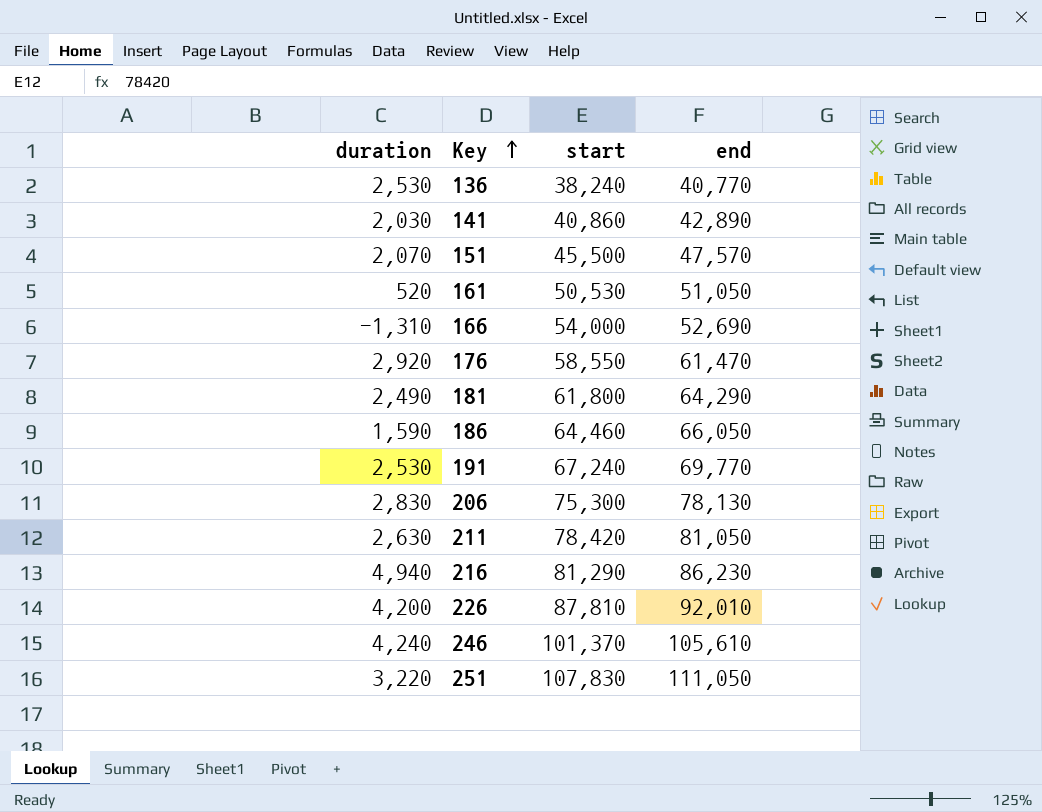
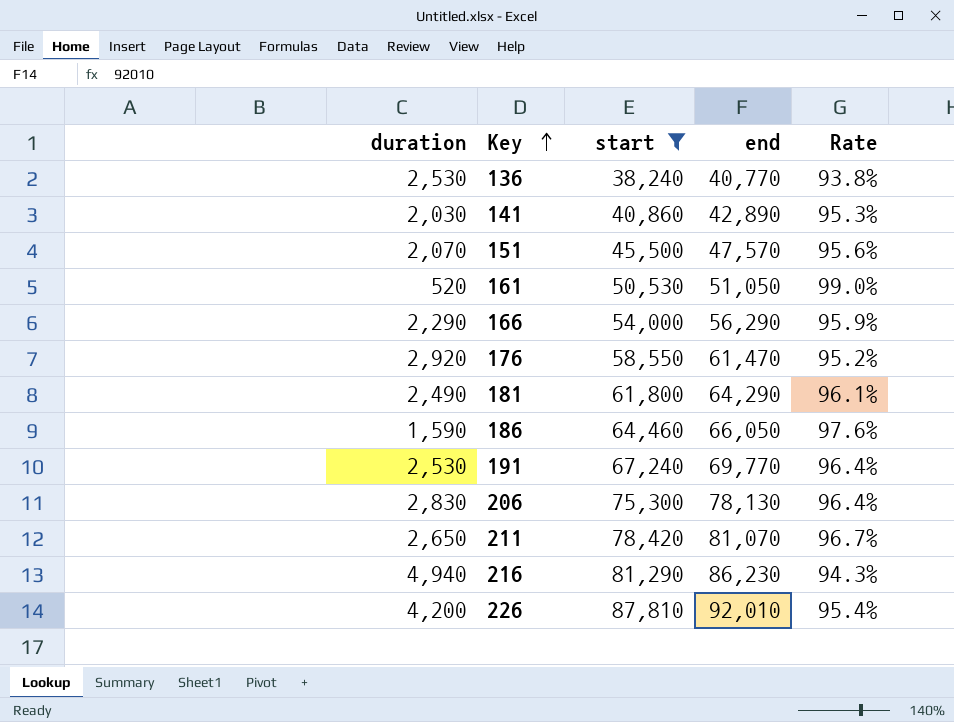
filter: none -> start <= 87,810
column Rate | formula: none -> [start] / [end]
166 | duration: -1,310 -> 2,290
166 | end: 52,690 -> 56,290
211 | duration: 2,630 -> 2,650
211 | end: 81,050 -> 81,070

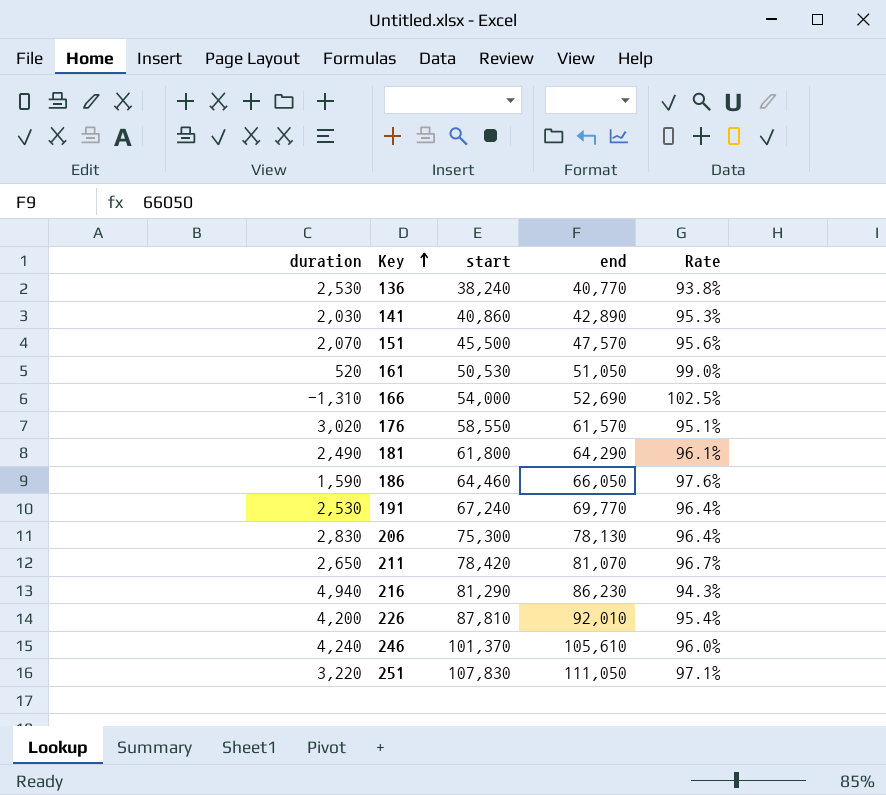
filter: start <= 87,810 -> none
166 | duration: 2,290 -> -1,310
166 | end: 56,290 -> 52,690
166 | Rate: 95.9% -> 102.5%
176 | duration: 2,920 -> 3,020
176 | end: 61,470 -> 61,570
176 | Rate: 95.2% -> 95.1%

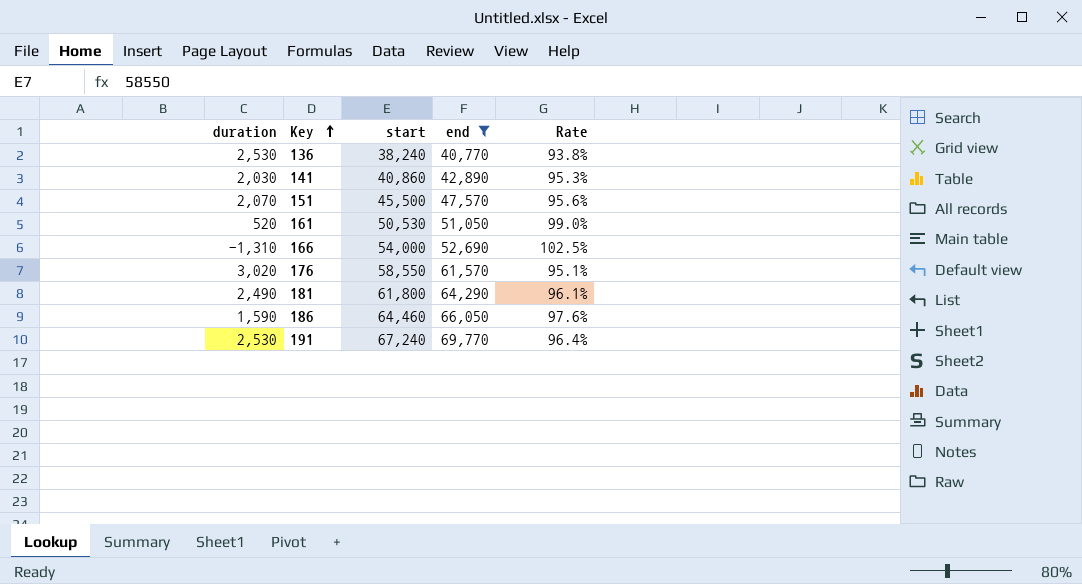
filter: none -> end <= 69,770

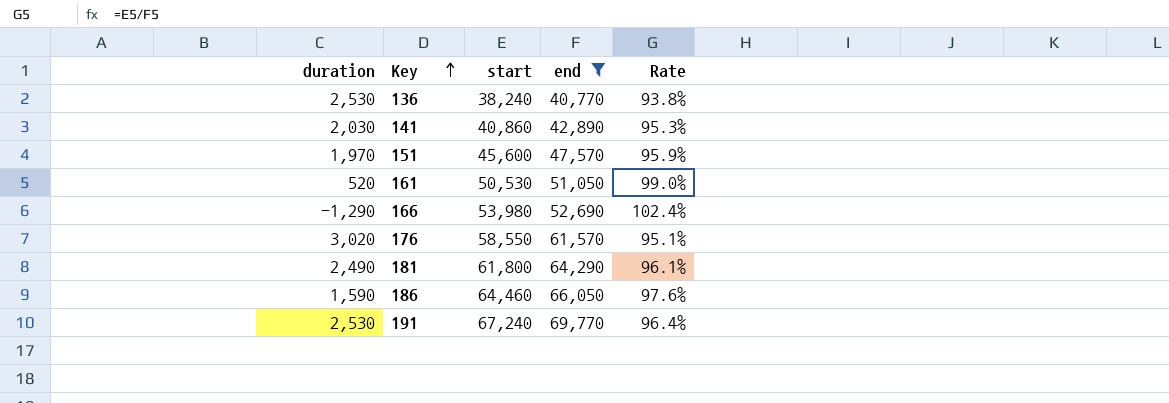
151 | duration: 2,070 -> 1,970
151 | start: 45,500 -> 45,600
151 | Rate: 95.6% -> 95.9%
166 | duration: -1,310 -> -1,290
166 | start: 54,000 -> 53,980
166 | Rate: 102.5% -> 102.4%

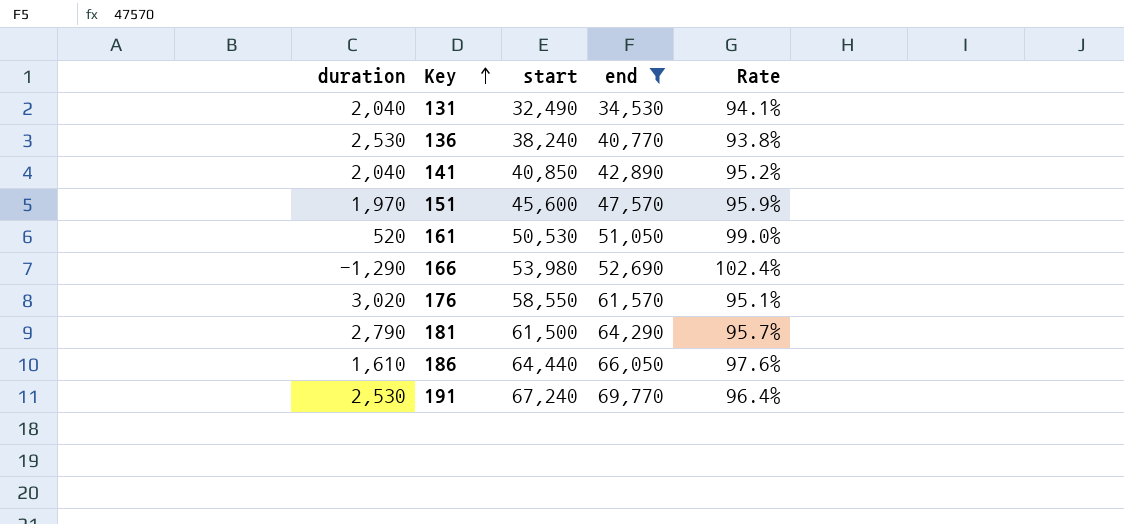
row 131: none -> 2,040 | 32,490 | 34,530 | 94.1%
141 | duration: 2,030 -> 2,040
141 | start: 40,860 -> 40,850
141 | Rate: 95.3% -> 95.2%
181 | duration: 2,490 -> 2,790
181 | start: 61,800 -> 61,500
181 | Rate: 96.1% -> 95.7%
186 | duration: 1,590 -> 1,610
186 | start: 64,460 -> 64,440

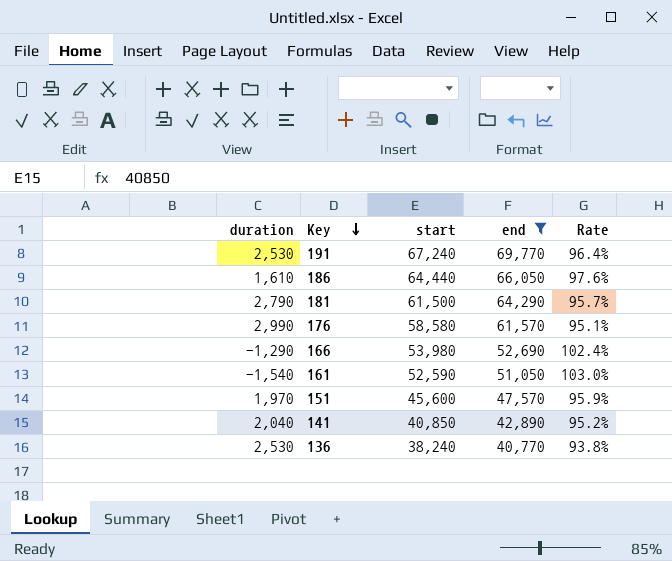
row order: Key ascending -> Key descending
row 131: 2,040 | 32,490 | 34,530 | 94.1% -> none
176 | duration: 3,020 -> 2,990
176 | start: 58,550 -> 58,580
161 | duration: 520 -> -1,540
161 | start: 50,530 -> 52,590
161 | Rate: 99.0% -> 103.0%

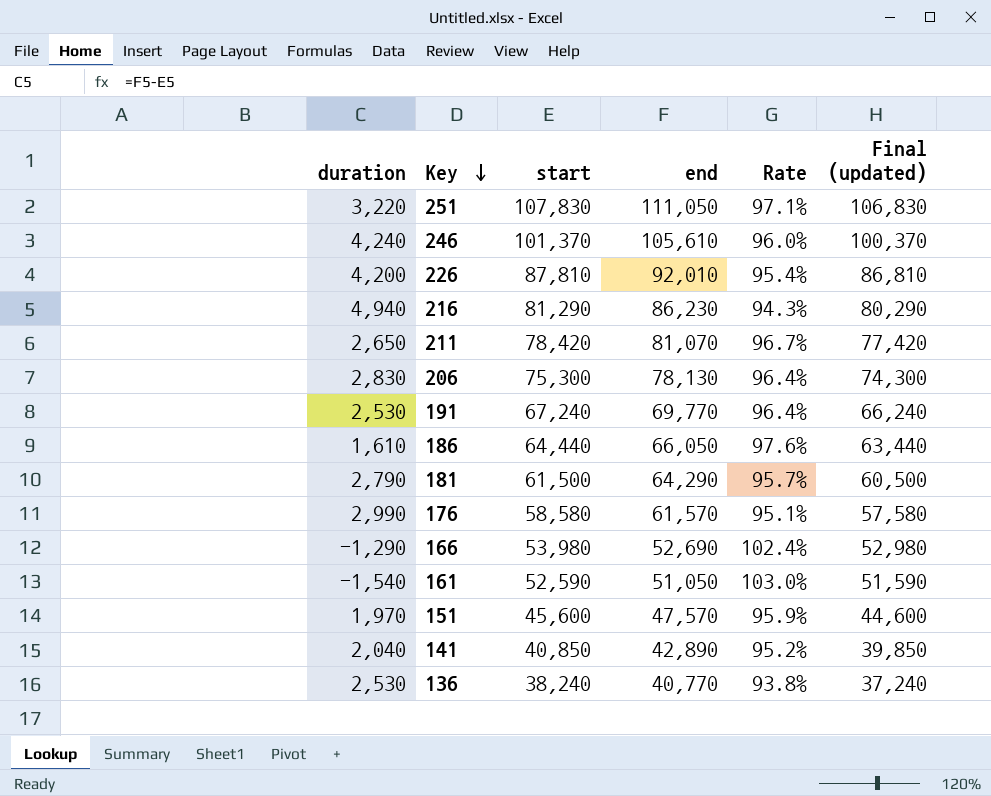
filter: end <= 69,770 -> none
column Final (updated) | formula: none -> [start] - 1000

